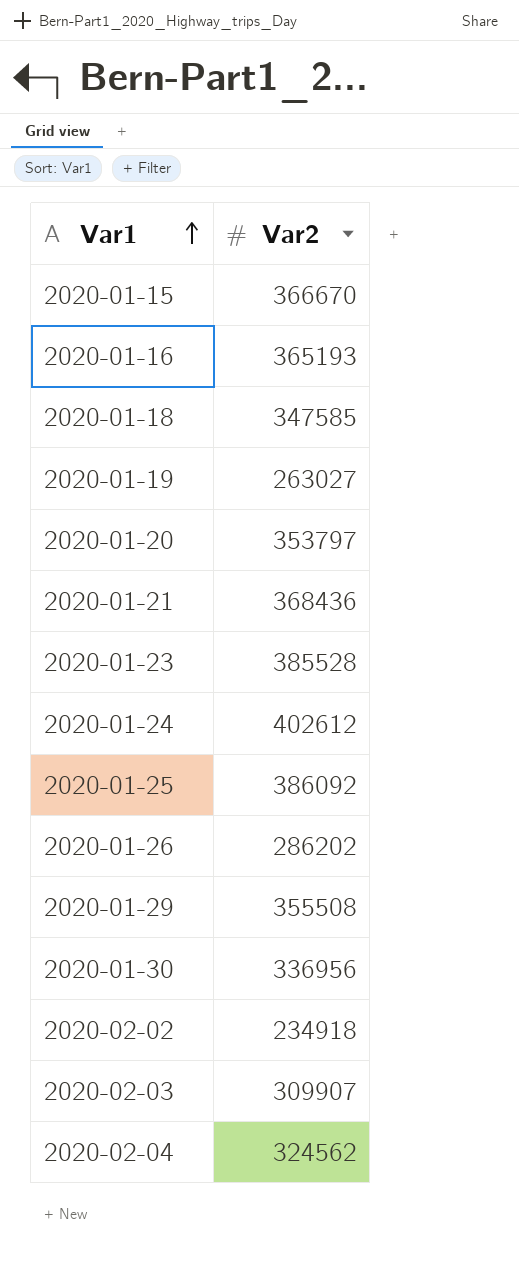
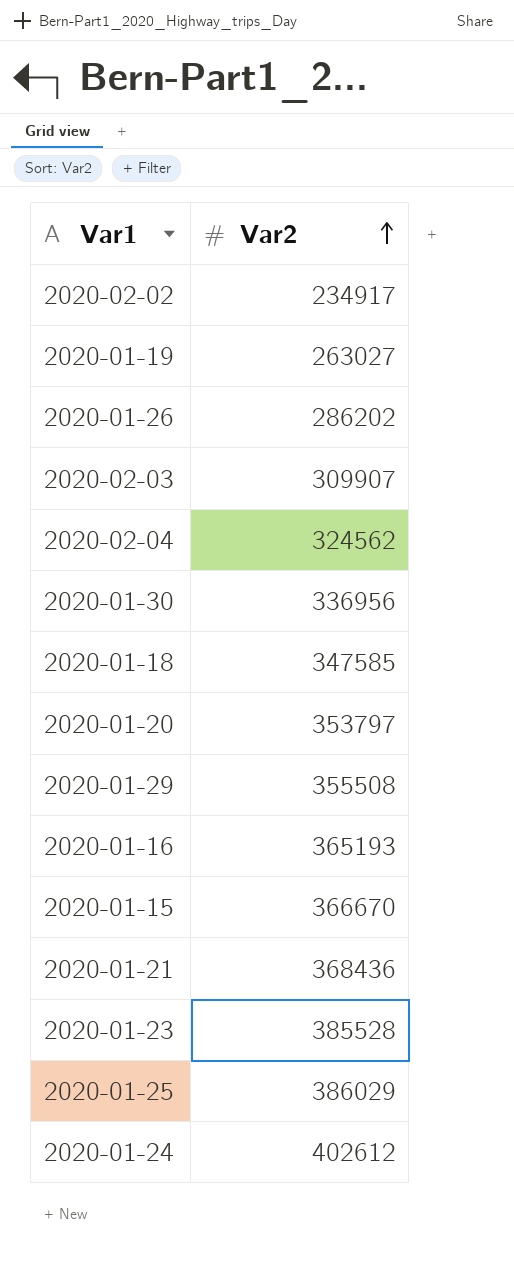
row order: Var1 ascending -> Var2 ascending
2020-02-02 | Var2: 234918 -> 234917
2020-01-25 | Var2: 386092 -> 386029

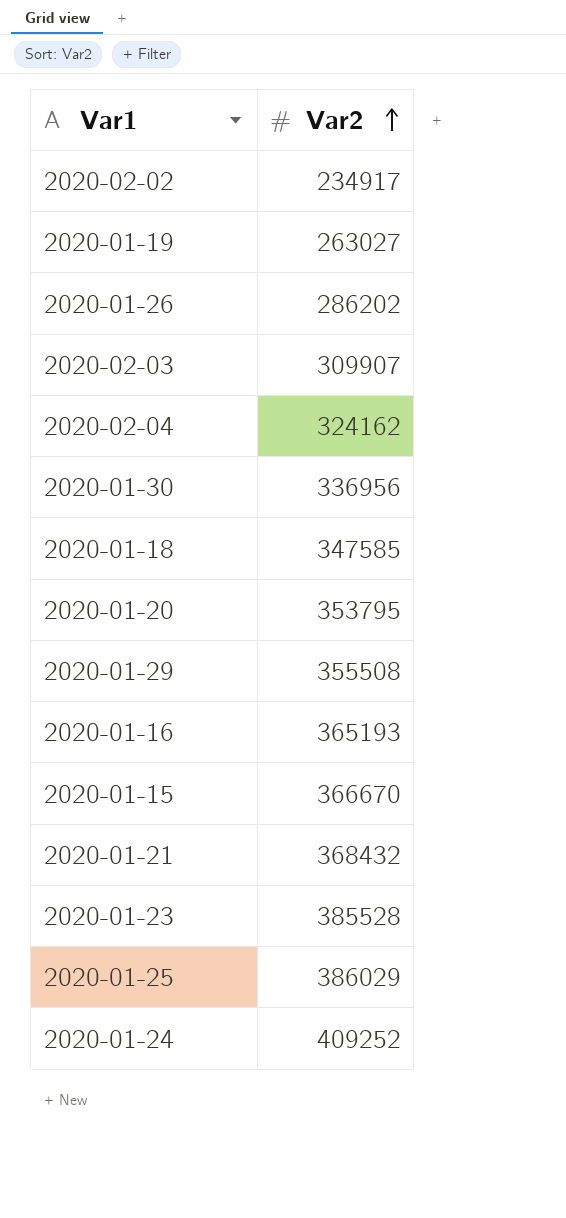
2020-02-04 | Var2: 324562 -> 324162
2020-01-20 | Var2: 353797 -> 353795
2020-01-21 | Var2: 368436 -> 368432
2020-01-24 | Var2: 402612 -> 409252

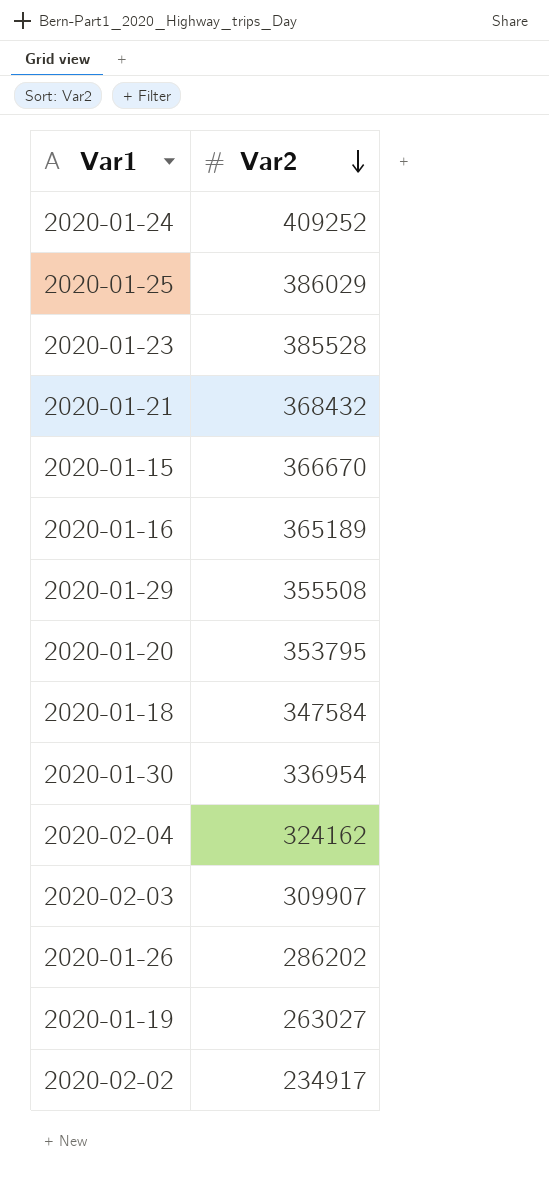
row order: Var2 ascending -> Var2 descending
2020-01-16 | Var2: 365193 -> 365189
2020-01-18 | Var2: 347585 -> 347584
2020-01-30 | Var2: 336956 -> 336954

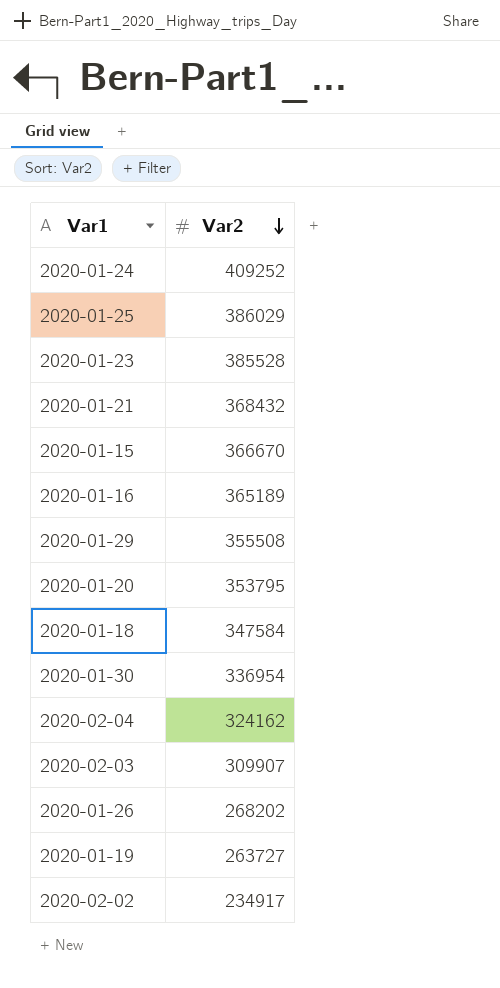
2020-01-26 | Var2: 286202 -> 268202
2020-01-19 | Var2: 263027 -> 263727

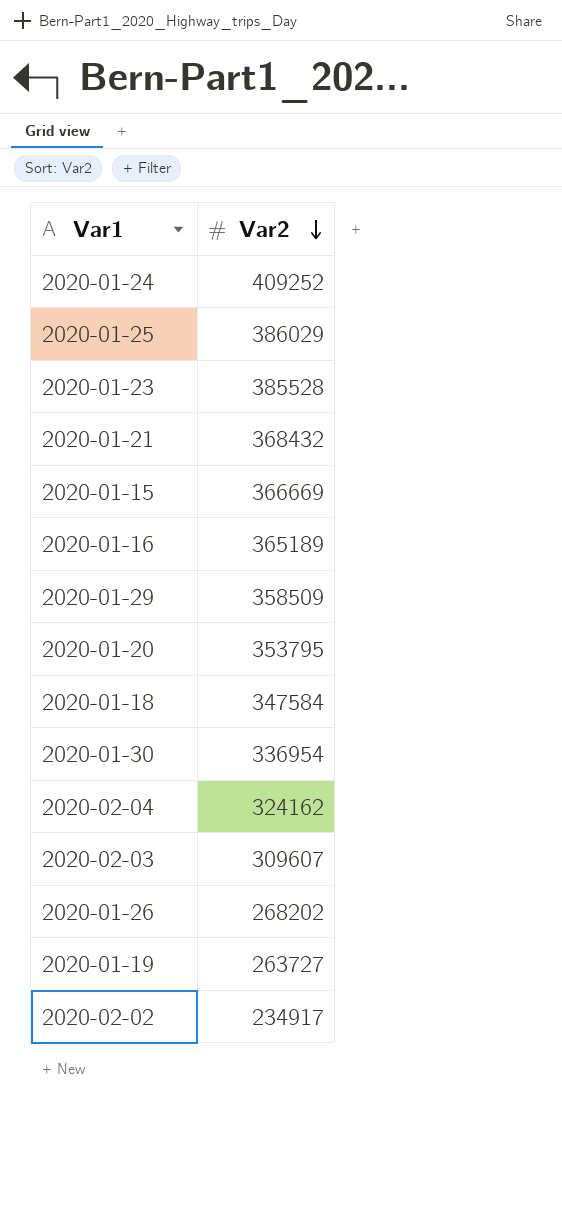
2020-01-15 | Var2: 366670 -> 366669
2020-01-29 | Var2: 355508 -> 358509
2020-02-03 | Var2: 309907 -> 309607

